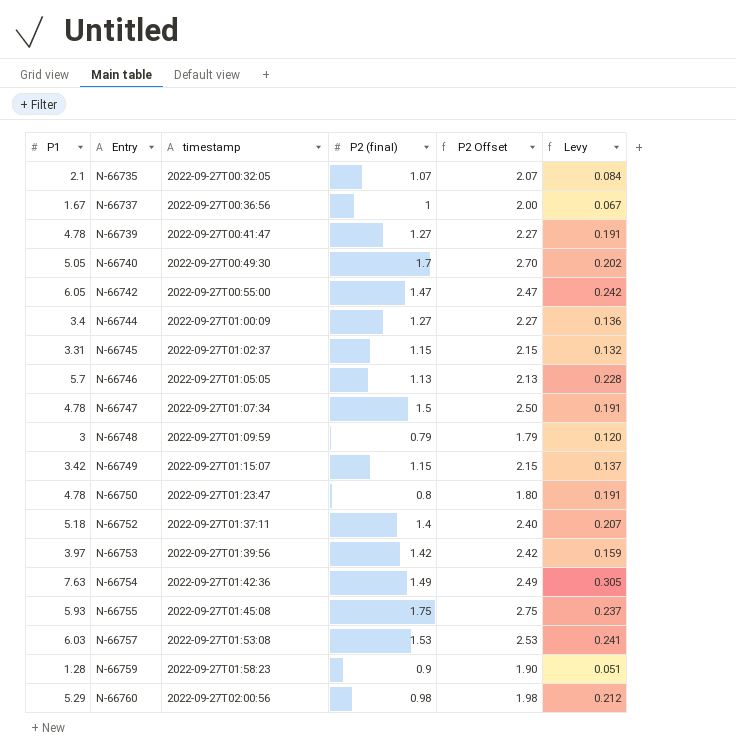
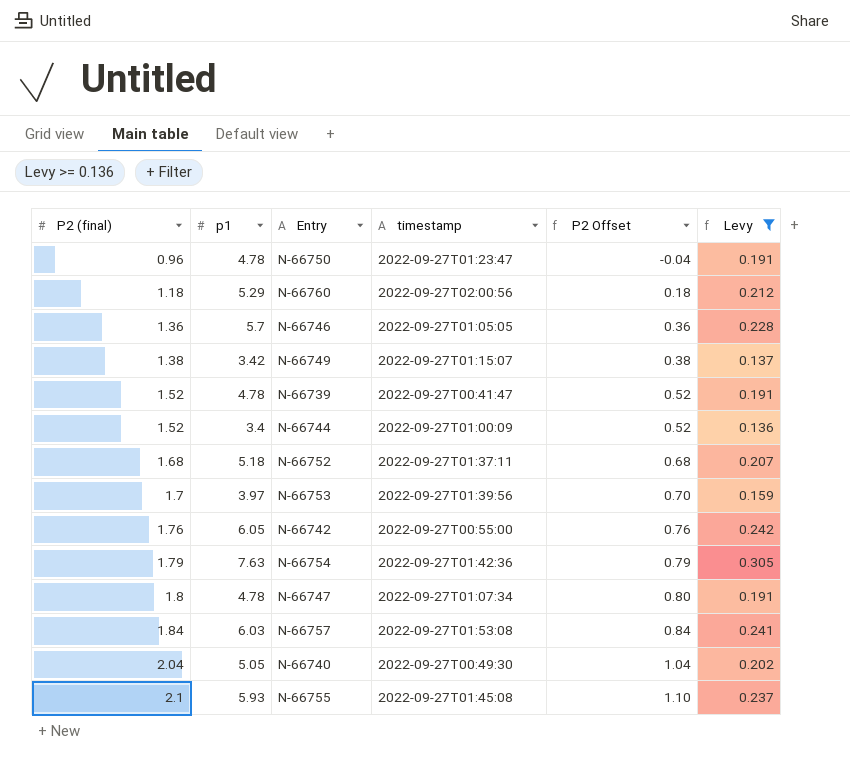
filter: none -> Levy >= 0.136
row order: Entry ascending -> P2 (final) ascending
column P2 (final) | position: 4 -> 1
column name: P1 -> p1
column P2 Offset | formula: [P2 (final)] + 1 -> [P2 (final)] - 1
N-66750 | P2 (final): 0.8 -> 0.96
N-66760 | P2 (final): 0.98 -> 1.18
N-66746 | P2 (final): 1.13 -> 1.36
N-66749 | P2 (final): 1.15 -> 1.38
N-66739 | P2 (final): 1.27 -> 1.52
N-66744 | P2 (final): 1.27 -> 1.52
N-66752 | P2 (final): 1.4 -> 1.68
N-66753 | P2 (final): 1.42 -> 1.7
N-66742 | P2 (final): 1.47 -> 1.76
N-66754 | P2 (final): 1.49 -> 1.79
N-66747 | P2 (final): 1.5 -> 1.8
N-66757 | P2 (final): 1.53 -> 1.84
N-66740 | P2 (final): 1.7 -> 2.04
N-66755 | P2 (final): 1.75 -> 2.1

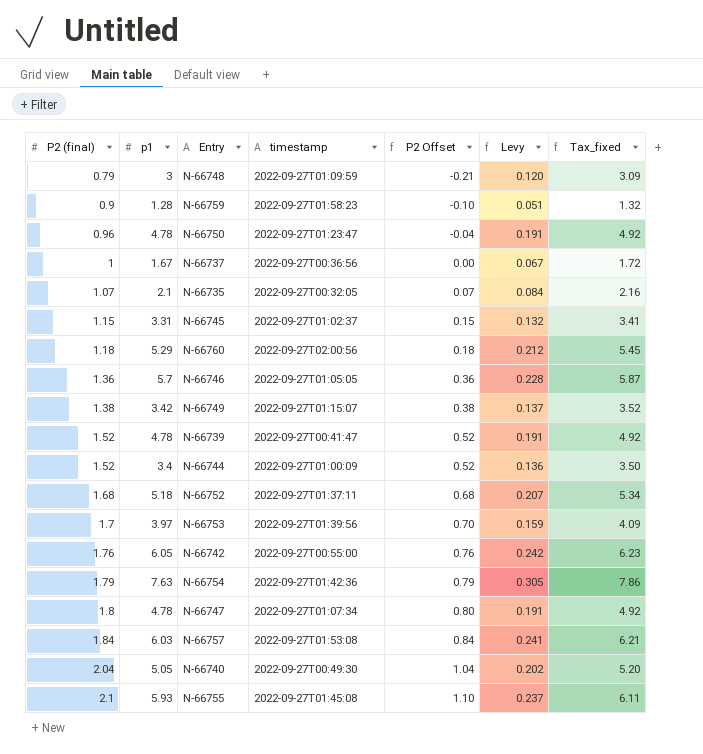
filter: Levy >= 0.136 -> none
column Tax_fixed | formula: none -> [p1] * 1.03

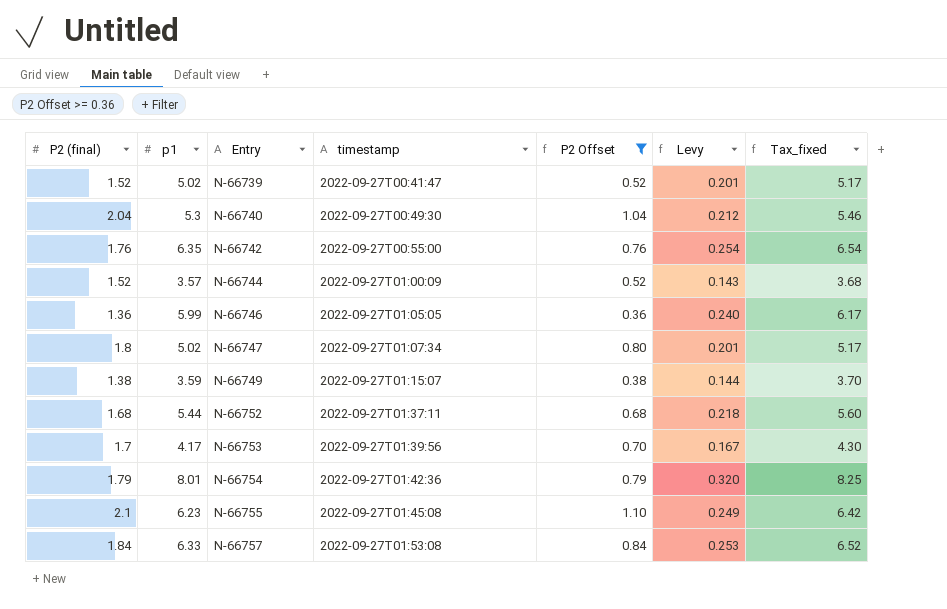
filter: none -> P2 Offset >= 0.36
row order: P2 (final) ascending -> Entry ascending
N-66739 | p1: 4.78 -> 5.02
N-66739 | Levy: 0.191 -> 0.201
N-66739 | Tax_fixed: 4.92 -> 5.17
N-66740 | p1: 5.05 -> 5.3
N-66740 | Levy: 0.202 -> 0.212
N-66740 | Tax_fixed: 5.20 -> 5.46
N-66742 | p1: 6.05 -> 6.35
N-66742 | Levy: 0.242 -> 0.254
N-66742 | Tax_fixed: 6.23 -> 6.54
N-66744 | p1: 3.4 -> 3.57
N-66744 | Levy: 0.136 -> 0.143
N-66744 | Tax_fixed: 3.50 -> 3.68
N-66746 | p1: 5.7 -> 5.99
N-66746 | Levy: 0.228 -> 0.240
N-66746 | Tax_fixed: 5.87 -> 6.17
N-66747 | p1: 4.78 -> 5.02
N-66747 | Levy: 0.191 -> 0.201
N-66747 | Tax_fixed: 4.92 -> 5.17
N-66749 | p1: 3.42 -> 3.59
N-66749 | Levy: 0.137 -> 0.144
N-66749 | Tax_fixed: 3.52 -> 3.70
N-66752 | p1: 5.18 -> 5.44
N-66752 | Levy: 0.207 -> 0.218
N-66752 | Tax_fixed: 5.34 -> 5.60
N-66753 | p1: 3.97 -> 4.17
N-66753 | Levy: 0.159 -> 0.167
N-66753 | Tax_fixed: 4.09 -> 4.30
N-66754 | p1: 7.63 -> 8.01
N-66754 | Levy: 0.305 -> 0.320
N-66754 | Tax_fixed: 7.86 -> 8.25
N-66755 | p1: 5.93 -> 6.23
N-66755 | Levy: 0.237 -> 0.249
N-66755 | Tax_fixed: 6.11 -> 6.42
N-66757 | p1: 6.03 -> 6.33
N-66757 | Levy: 0.241 -> 0.253
N-66757 | Tax_fixed: 6.21 -> 6.52

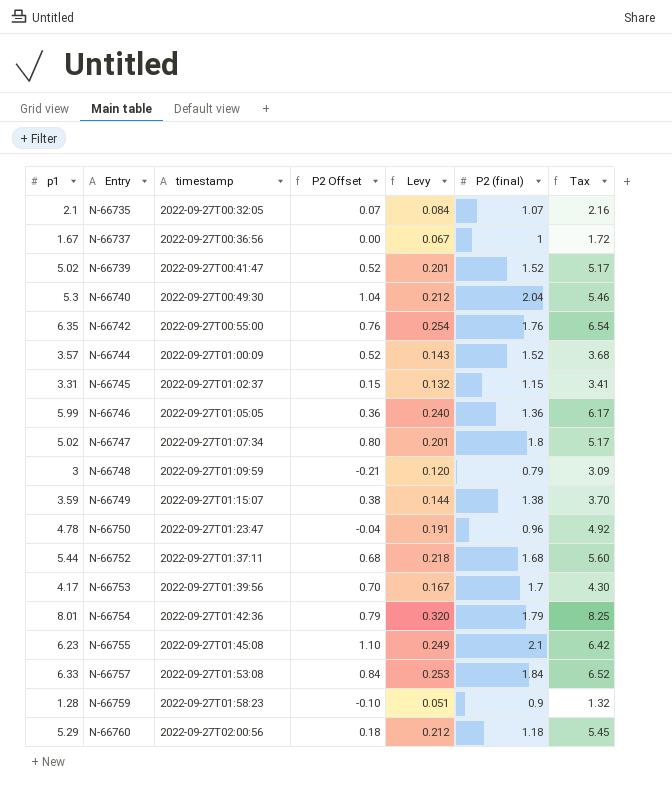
filter: P2 Offset >= 0.36 -> none
column P2 (final) | position: 1 -> 6
column name: Tax_fixed -> Tax

